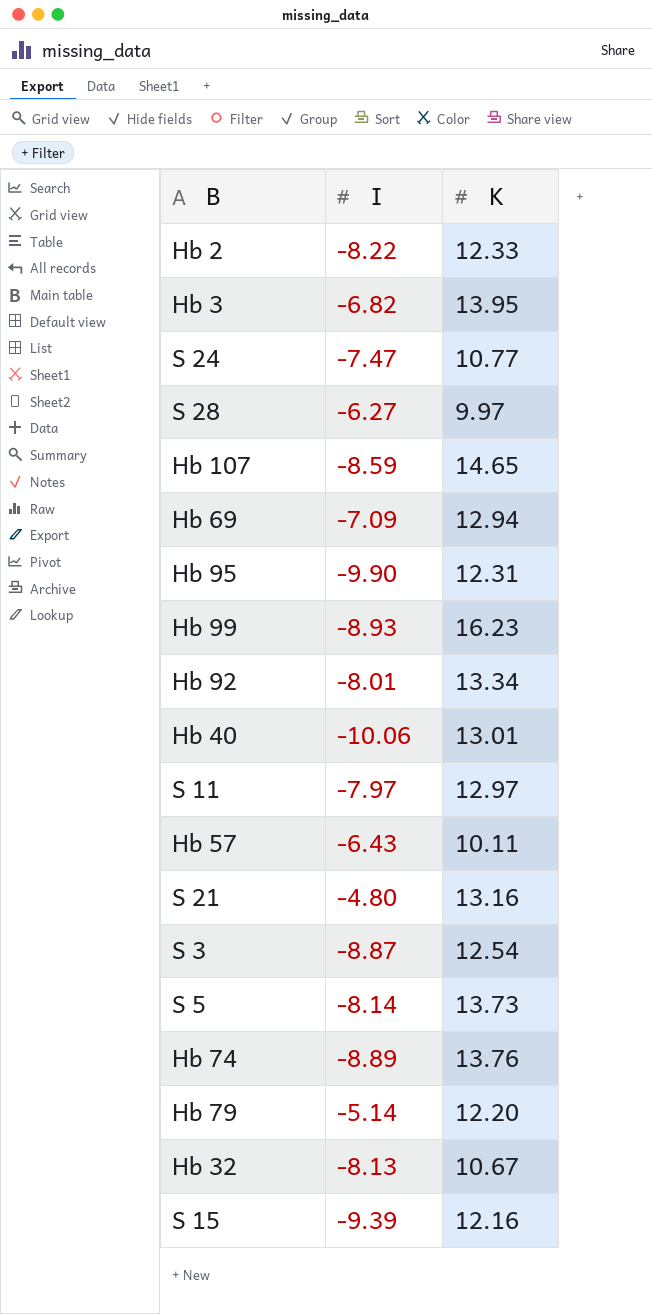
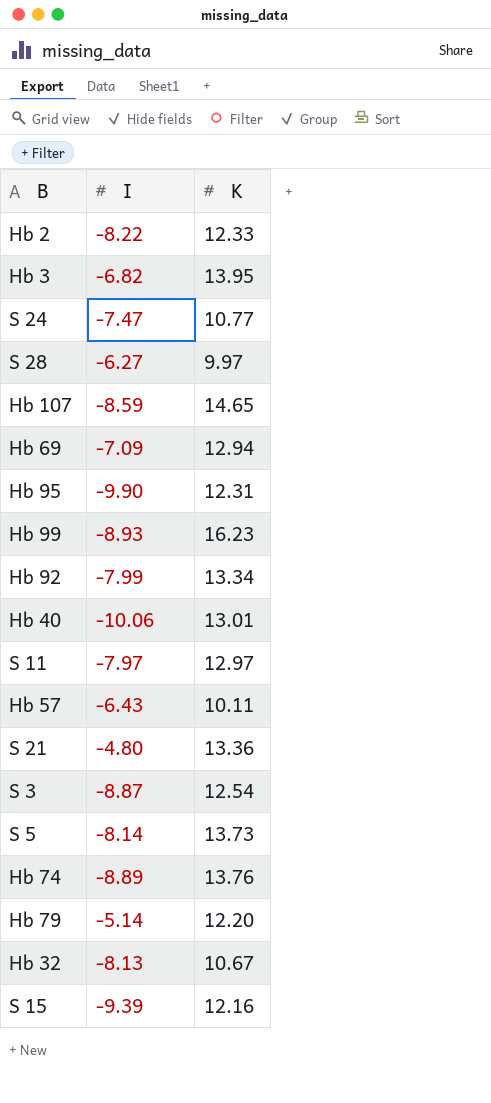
Hb 92 | I: -8.01 -> -7.99
S 21 | K: 13.16 -> 13.36

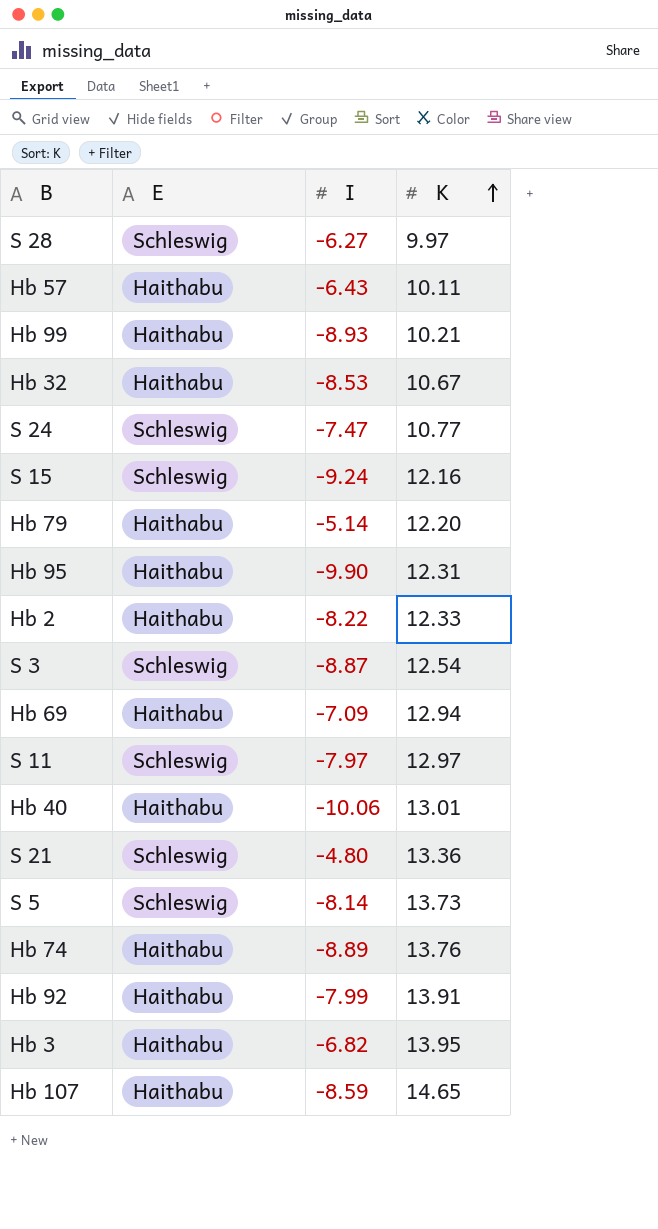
row order: none -> K ascending
column E | position: none -> 2
Hb 99 | K: 16.23 -> 10.21
Hb 32 | I: -8.13 -> -8.53
S 15 | I: -9.39 -> -9.24
Hb 92 | K: 13.34 -> 13.91

